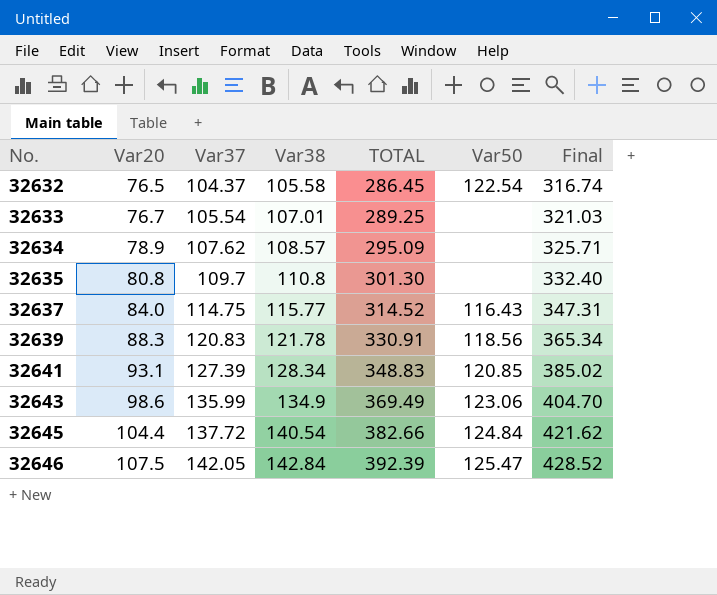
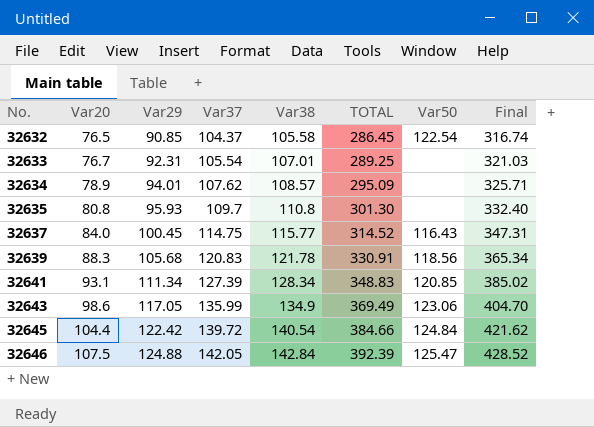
column Var29 | position: none -> 3
32645 | Var37: 137.72 -> 139.72
32645 | TOTAL: 382.66 -> 384.66

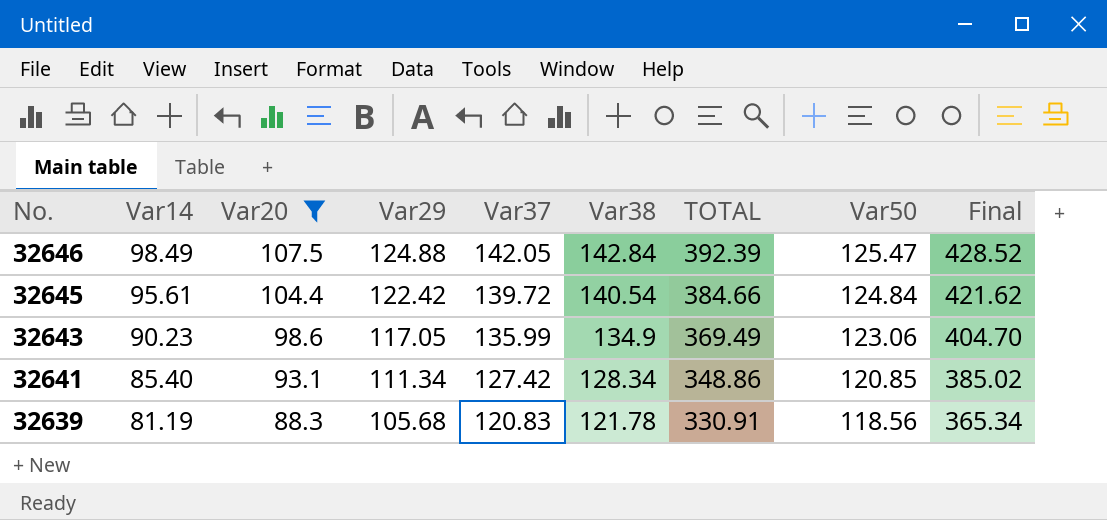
filter: none -> Var20 >= 88.3
row order: No. ascending -> No. descending
column Var14 | position: none -> 2
32641 | Var37: 127.39 -> 127.42
32641 | TOTAL: 348.83 -> 348.86

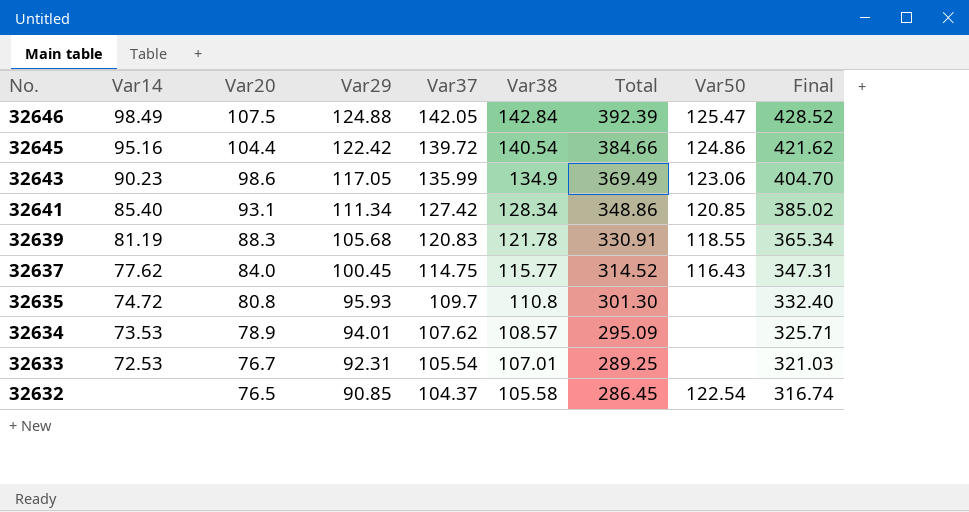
filter: Var20 >= 88.3 -> none
column name: TOTAL -> Total
32645 | Var14: 95.61 -> 95.16
32645 | Var50: 124.84 -> 124.86
32639 | Var50: 118.56 -> 118.55

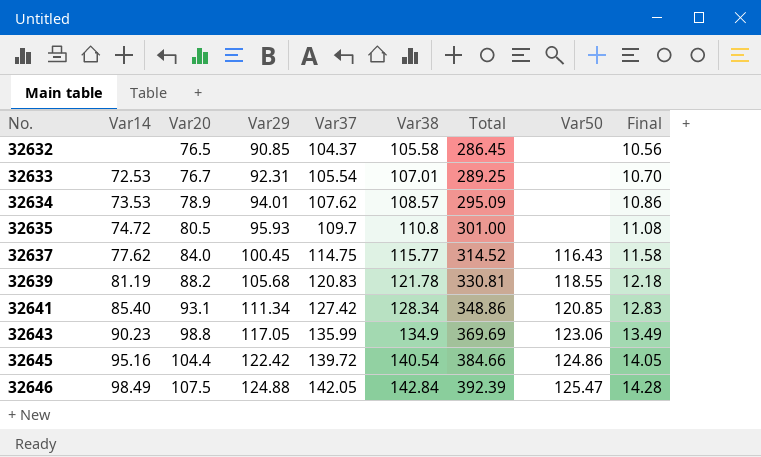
row order: No. descending -> No. ascending
column Final | formula: [Var38] * 3 -> [Var38] * 0.1
32632 | Var50: 122.54 -> none
32635 | Var20: 80.8 -> 80.5
32635 | Total: 301.30 -> 301.00
32639 | Var20: 88.3 -> 88.2
32639 | Total: 330.91 -> 330.81
32643 | Var20: 98.6 -> 98.8
32643 | Total: 369.49 -> 369.69

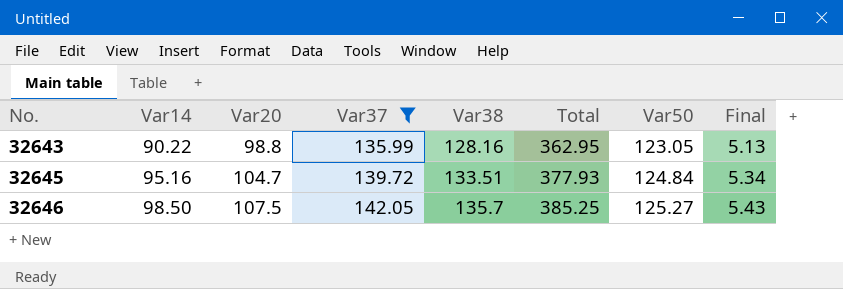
filter: none -> Var37 >= 135.99
column Var29 | position: 4 -> none
column Final | formula: [Var38] * 0.1 -> [Var38] * 0.04
32643 | Var14: 90.23 -> 90.22
32643 | Var38: 134.9 -> 128.16
32643 | Total: 369.69 -> 362.95
32643 | Var50: 123.06 -> 123.05
32645 | Var20: 104.4 -> 104.7
32645 | Var38: 140.54 -> 133.51
32645 | Total: 384.66 -> 377.93
32645 | Var50: 124.86 -> 124.84
32646 | Var14: 98.49 -> 98.50
32646 | Var38: 142.84 -> 135.7
32646 | Total: 392.39 -> 385.25
32646 | Var50: 125.47 -> 125.27

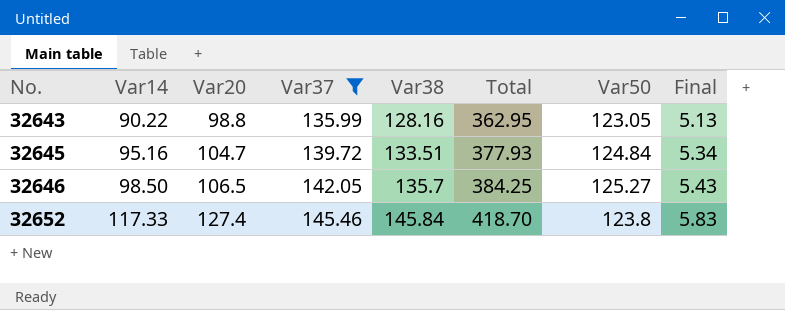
32646 | Var20: 107.5 -> 106.5
32646 | Total: 385.25 -> 384.25
row 32652: none -> 117.33 | 127.4 | 145.46 | 145.84 | 418.70 | 123.8 | 5.83

